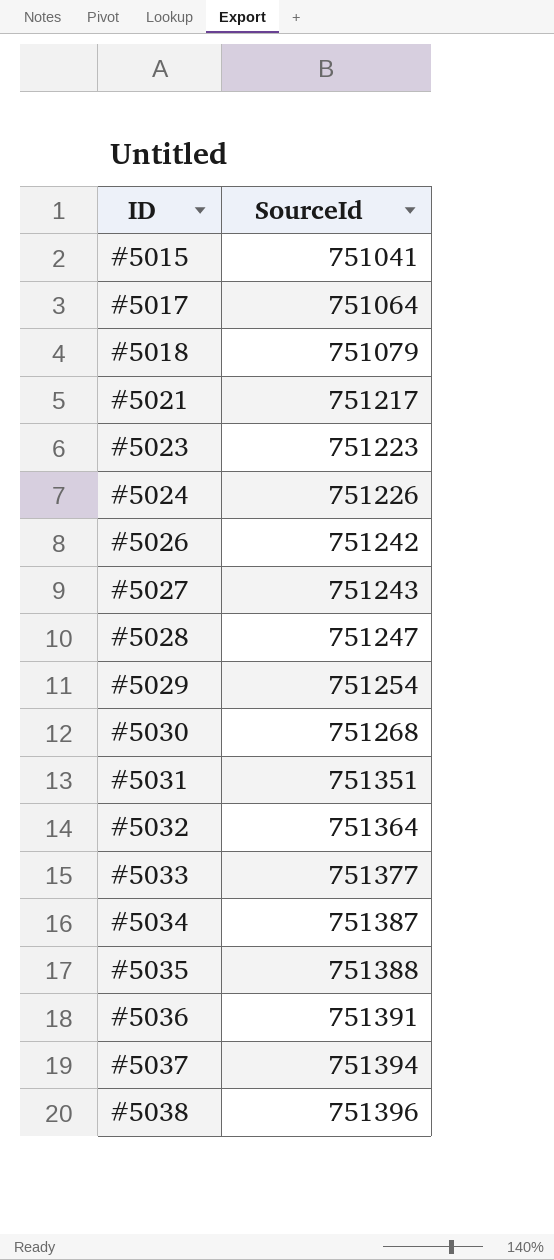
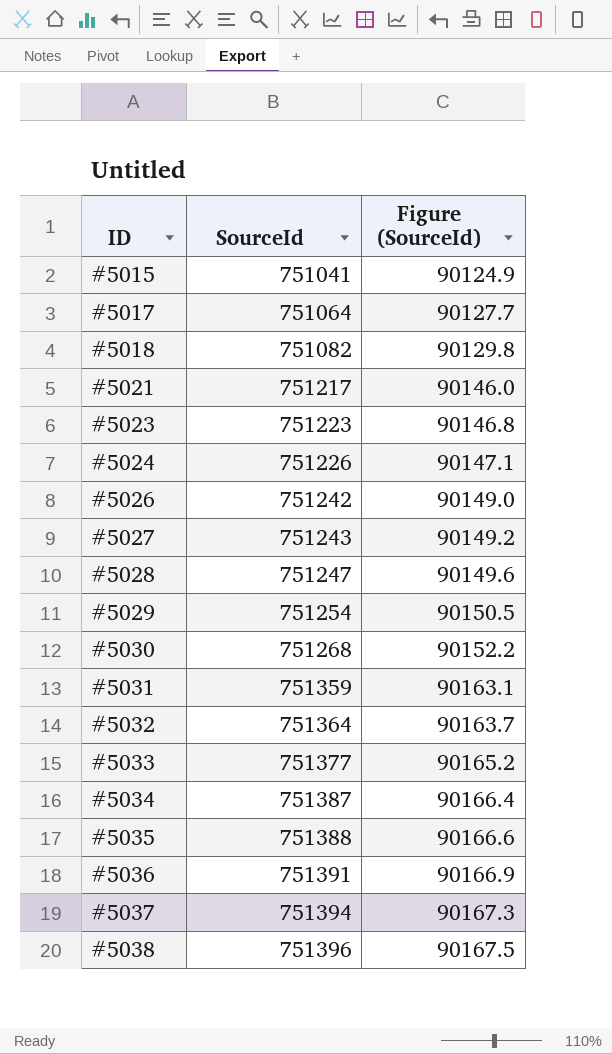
column Figure (SourceId) | formula: none -> [SourceId] * 0.12
#5018 | SourceId: 751079 -> 751082
#5031 | SourceId: 751351 -> 751359

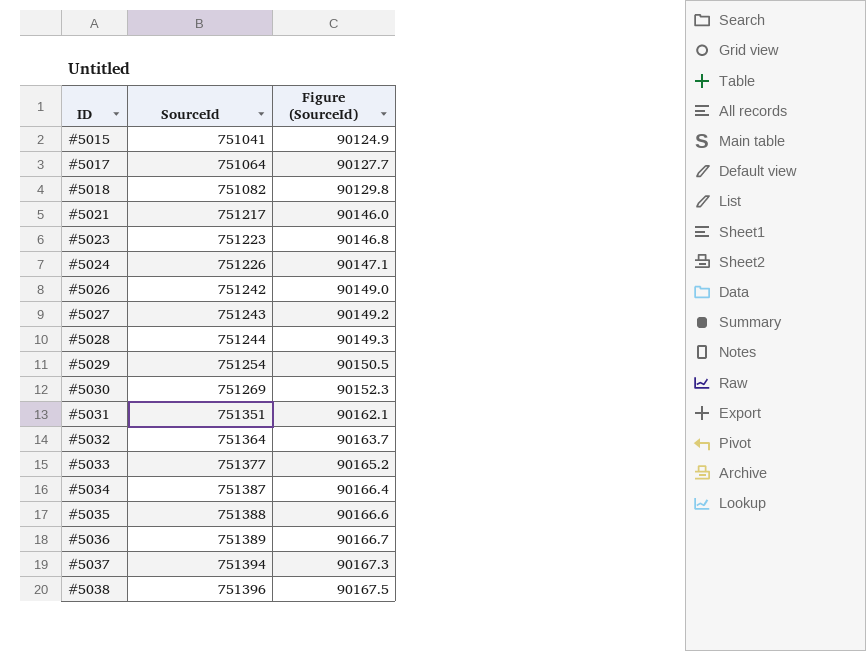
#5028 | SourceId: 751247 -> 751244
#5028 | Figure (SourceId): 90149.6 -> 90149.3
#5030 | SourceId: 751268 -> 751269
#5030 | Figure (SourceId): 90152.2 -> 90152.3
#5031 | SourceId: 751359 -> 751351
#5031 | Figure (SourceId): 90163.1 -> 90162.1
#5036 | SourceId: 751391 -> 751389
#5036 | Figure (SourceId): 90166.9 -> 90166.7

